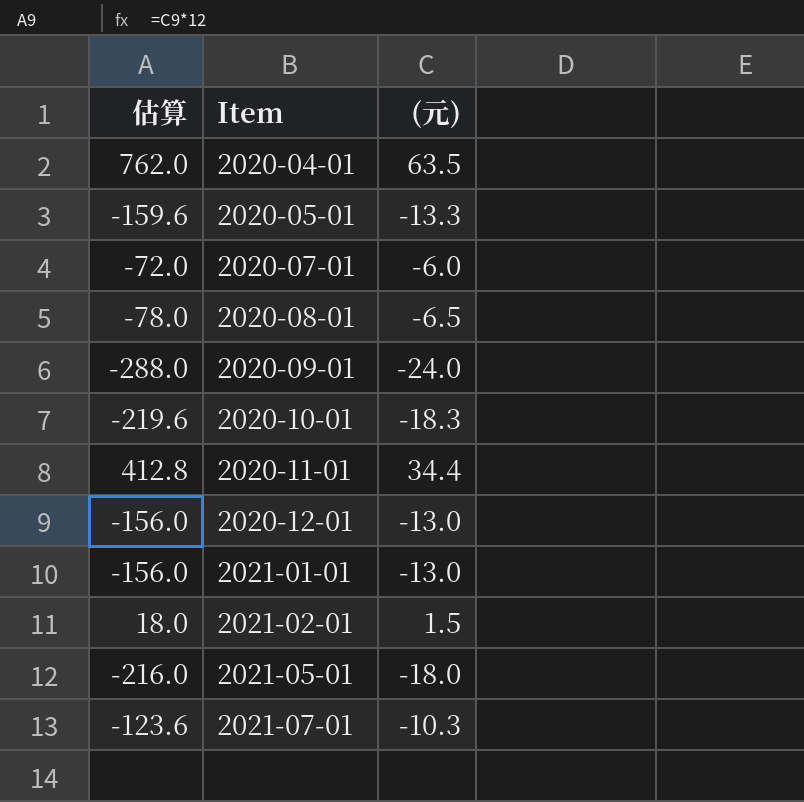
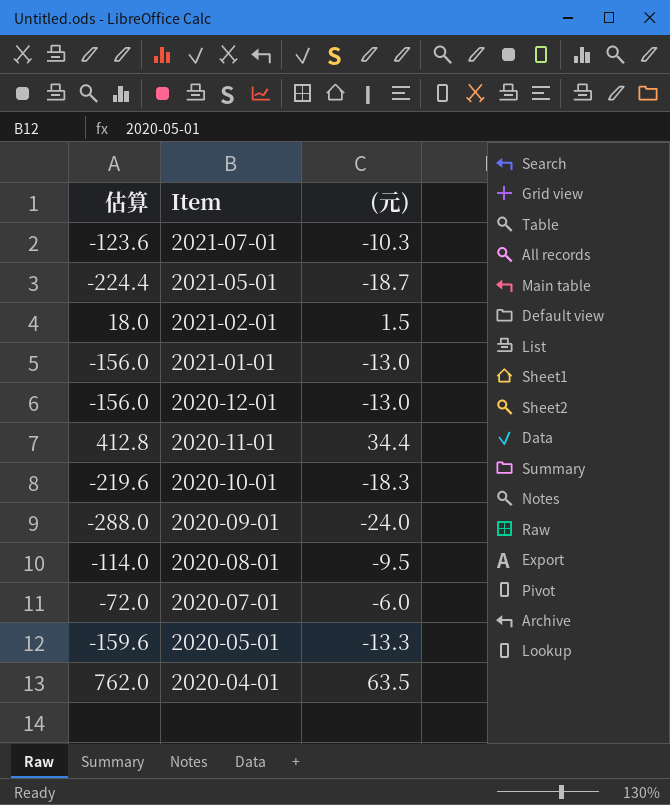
row order: Item ascending -> Item descending
2021-05-01 | 估算: -216.0 -> -224.4
2021-05-01 | (元): -18.0 -> -18.7
2020-08-01 | 估算: -78.0 -> -114.0
2020-08-01 | (元): -6.5 -> -9.5

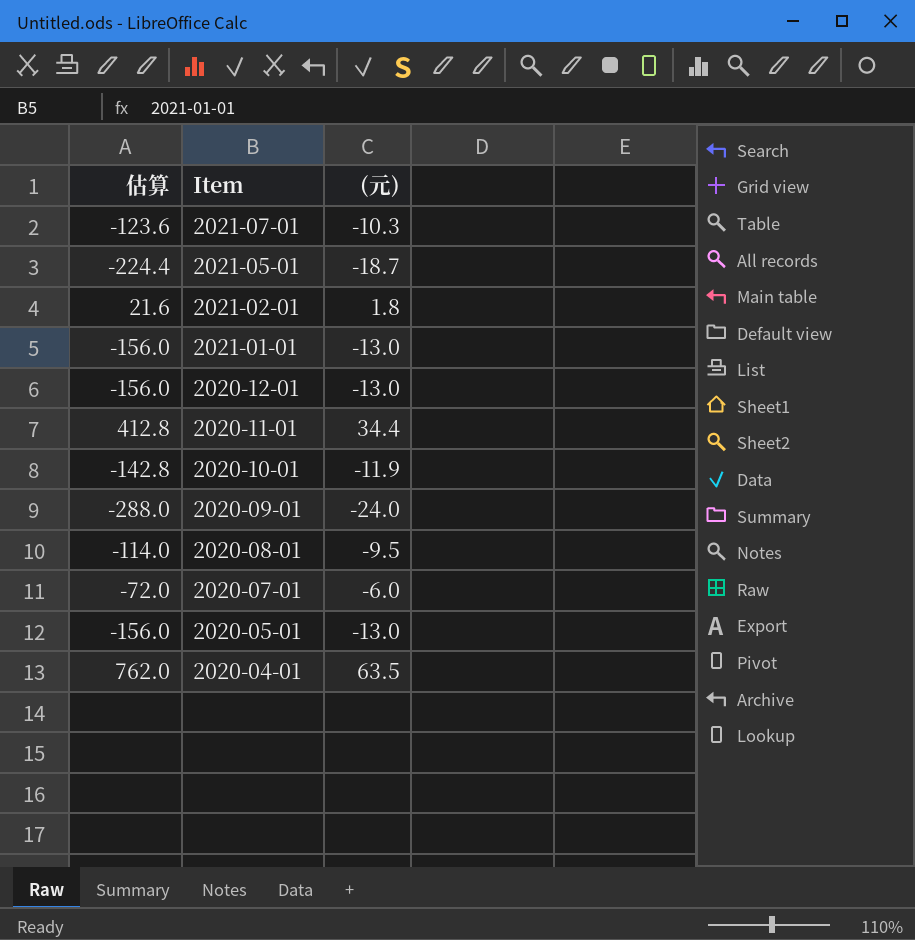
2021-02-01 | 估算: 18.0 -> 21.6
2021-02-01 | (元): 1.5 -> 1.8
2020-10-01 | 估算: -219.6 -> -142.8
2020-10-01 | (元): -18.3 -> -11.9
2020-05-01 | 估算: -159.6 -> -156.0
2020-05-01 | (元): -13.3 -> -13.0

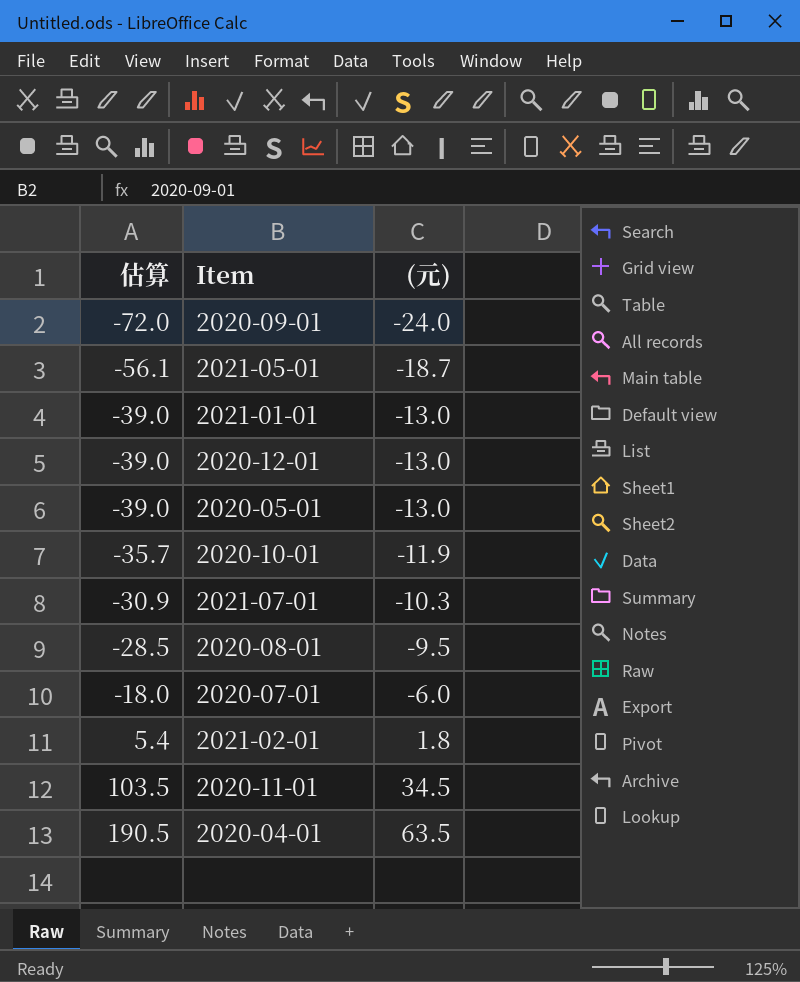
row order: Item descending -> 估算 ascending
column 估算 | formula: [(元)] * 12 -> [(元)] * 3
2020-11-01 | (元): 34.4 -> 34.5

